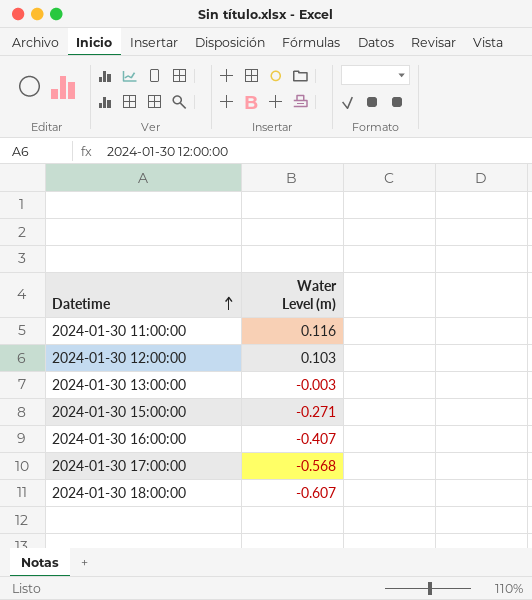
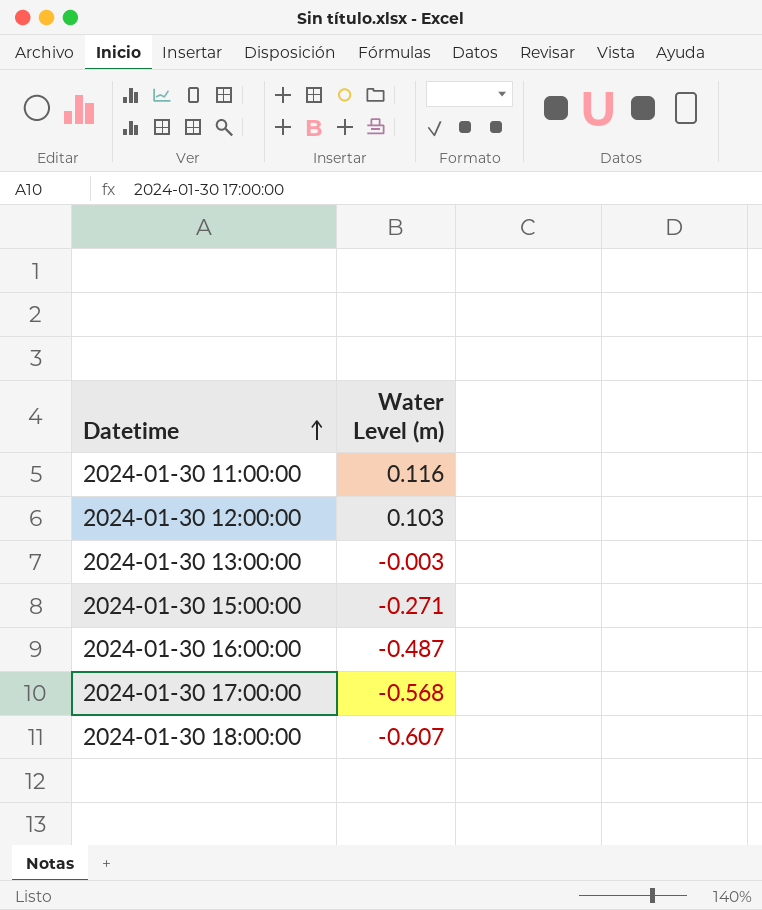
2024-01-30 16:00:00 | Water Level (m): -0.407 -> -0.487

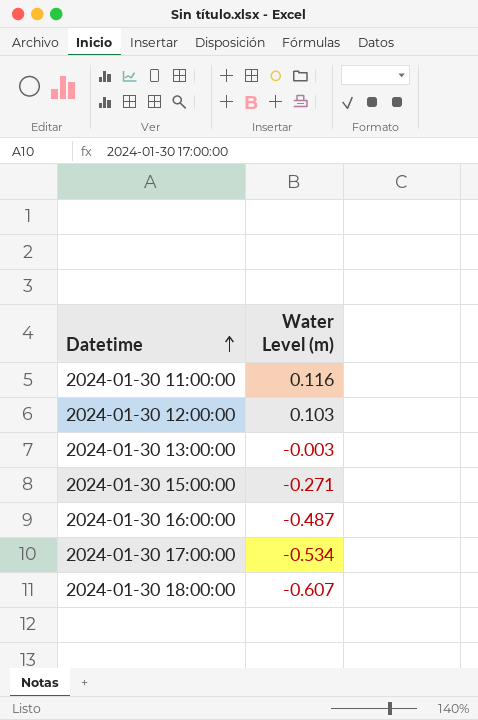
2024-01-30 17:00:00 | Water Level (m): -0.568 -> -0.534

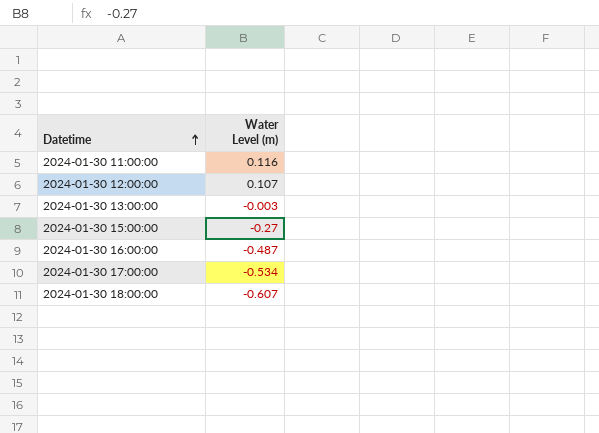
2024-01-30 12:00:00 | Water Level (m): 0.103 -> 0.107
2024-01-30 15:00:00 | Water Level (m): -0.271 -> -0.27

